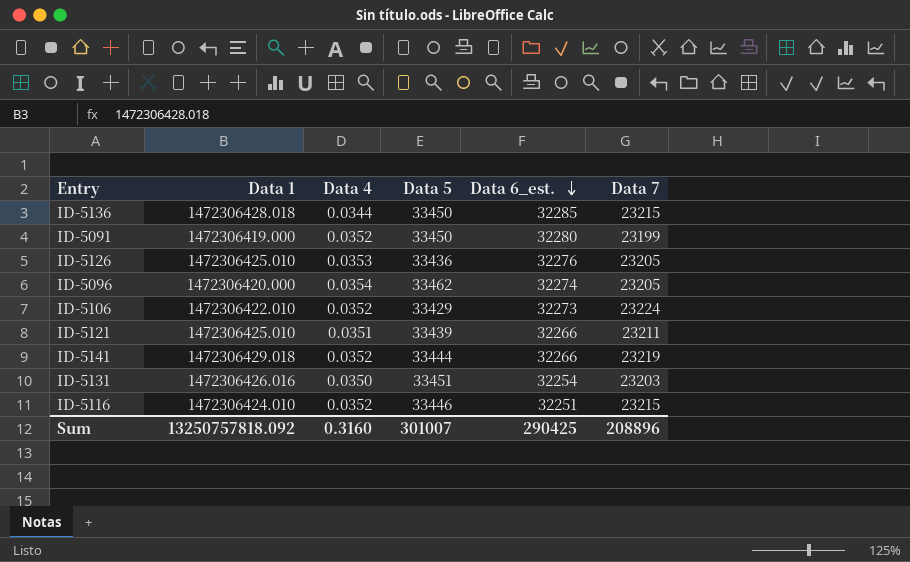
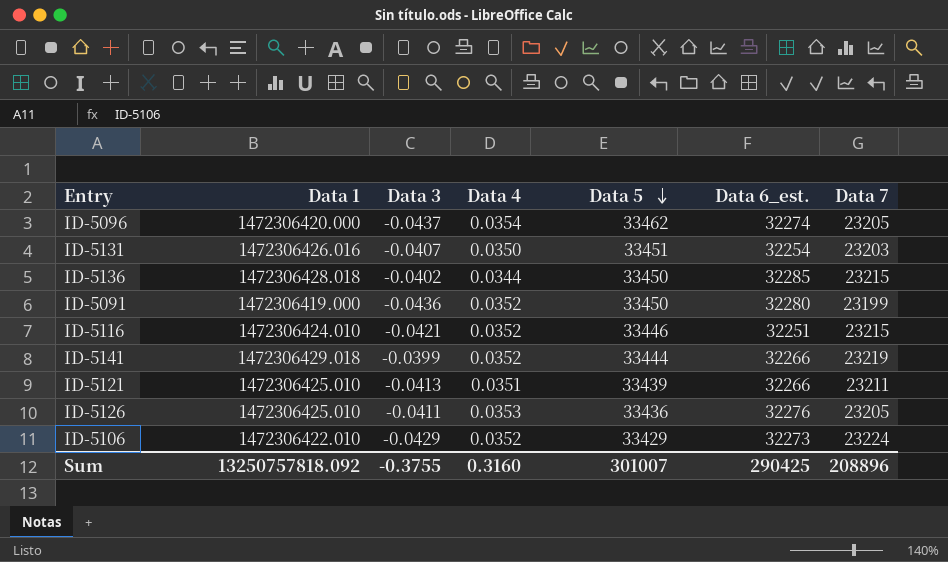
row order: Data 6_est. descending -> Data 5 descending
column Data 3 | position: none -> 3

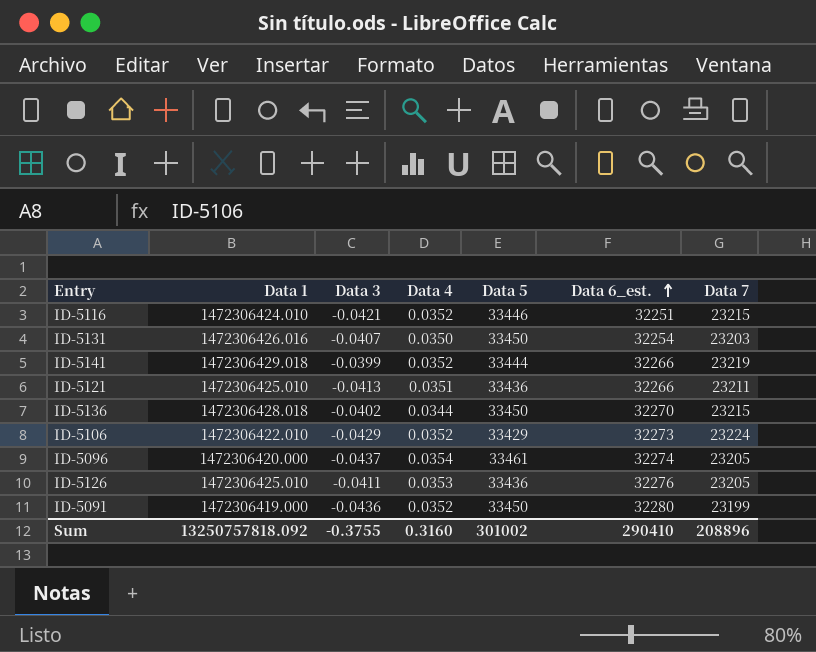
row order: Data 5 descending -> Data 6_est. ascending
ID-5131 | Data 5: 33451 -> 33450
ID-5121 | Data 5: 33439 -> 33436
ID-5136 | Data 6_est.: 32285 -> 32270
ID-5096 | Data 5: 33462 -> 33461
Sum | Data 5: 301007 -> 301002
Sum | Data 6_est.: 290425 -> 290410

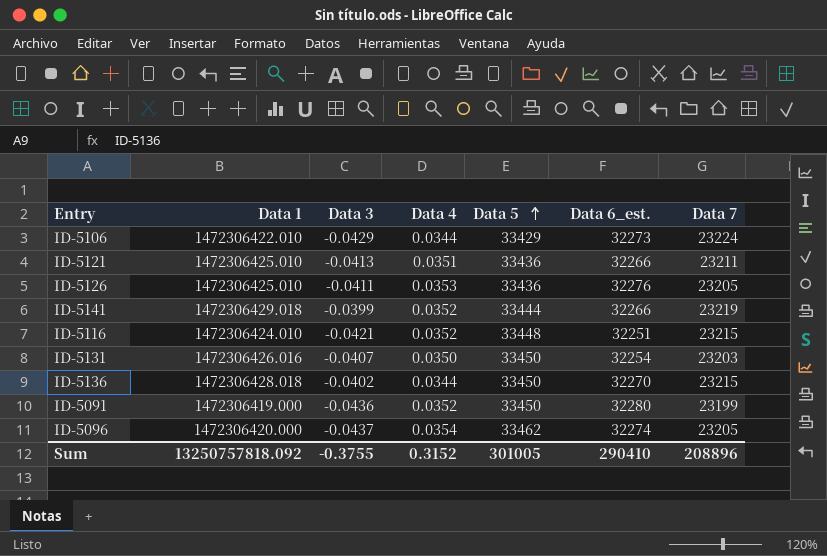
row order: Data 6_est. ascending -> Data 5 ascending
ID-5106 | Data 4: 0.0352 -> 0.0344
ID-5116 | Data 5: 33446 -> 33448
ID-5096 | Data 5: 33461 -> 33462
Sum | Data 4: 0.3160 -> 0.3152
Sum | Data 5: 301002 -> 301005

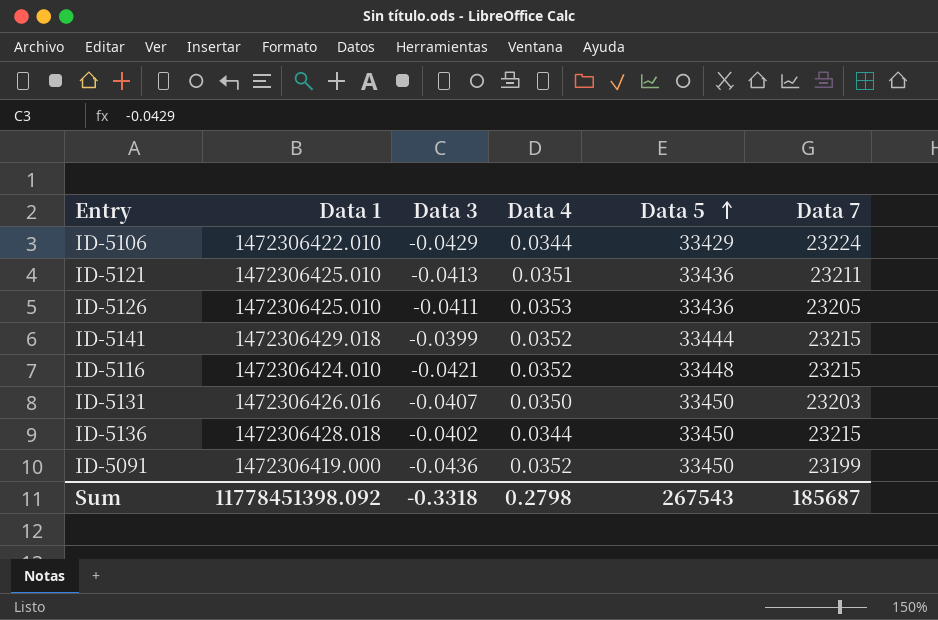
column Data 6_est. | position: 6 -> none
row ID-5096: 1472306420.000 | -0.0437 | 0.0354 | 33462 | 32274 | 23205 -> none
ID-5141 | Data 7: 23219 -> 23215
Sum | Data 1: 13250757818.092 -> 11778451398.092
Sum | Data 3: -0.3755 -> -0.3318
Sum | Data 4: 0.3152 -> 0.2798
Sum | Data 5: 301005 -> 267543
Sum | Data 7: 208896 -> 185687

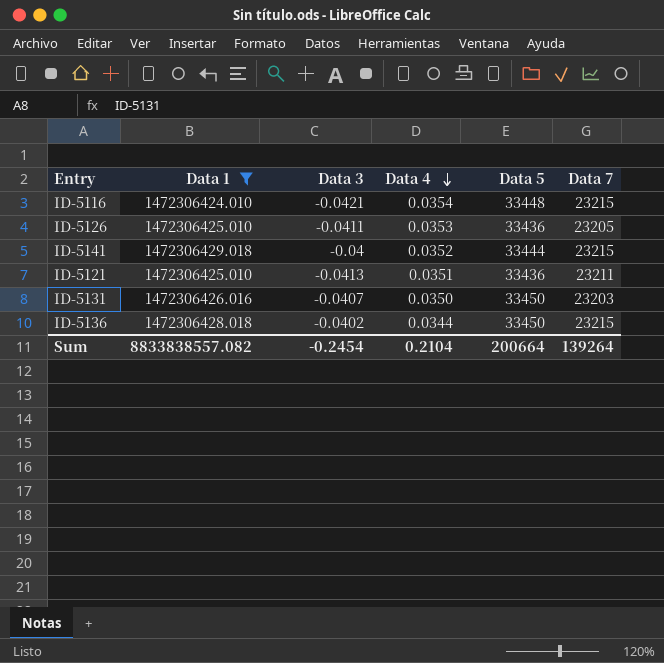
filter: none -> Data 1 >= 1472306424.010
row order: Data 5 ascending -> Data 4 descending
ID-5116 | Data 4: 0.0352 -> 0.0354
ID-5141 | Data 3: -0.0399 -> -0.04
Sum | Data 1: 11778451398.092 -> 8833838557.082
Sum | Data 3: -0.3318 -> -0.2454
Sum | Data 4: 0.2798 -> 0.2104
Sum | Data 5: 267543 -> 200664
Sum | Data 7: 185687 -> 139264

